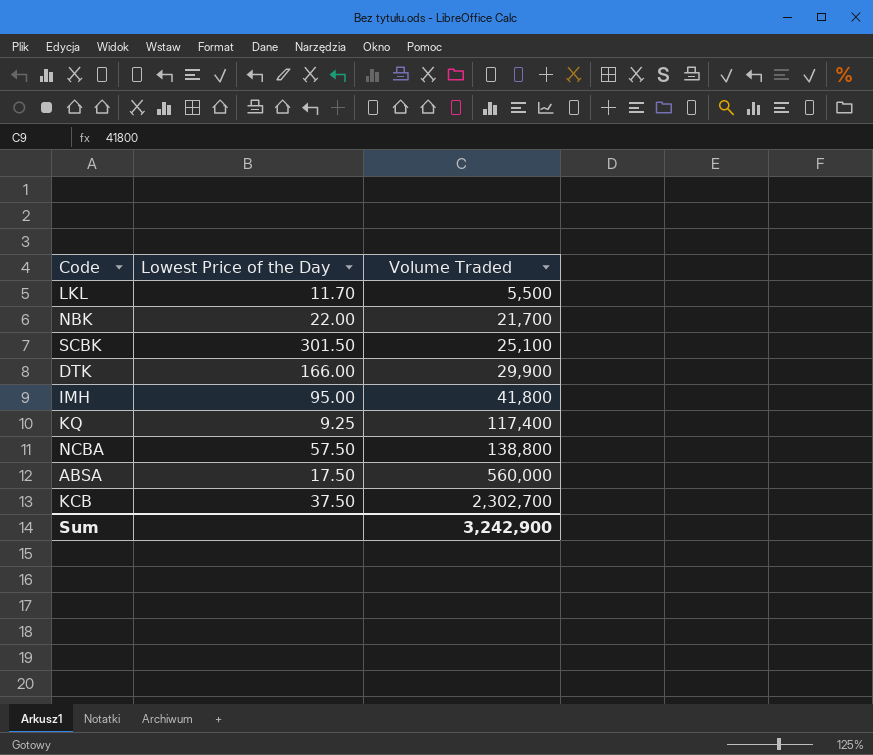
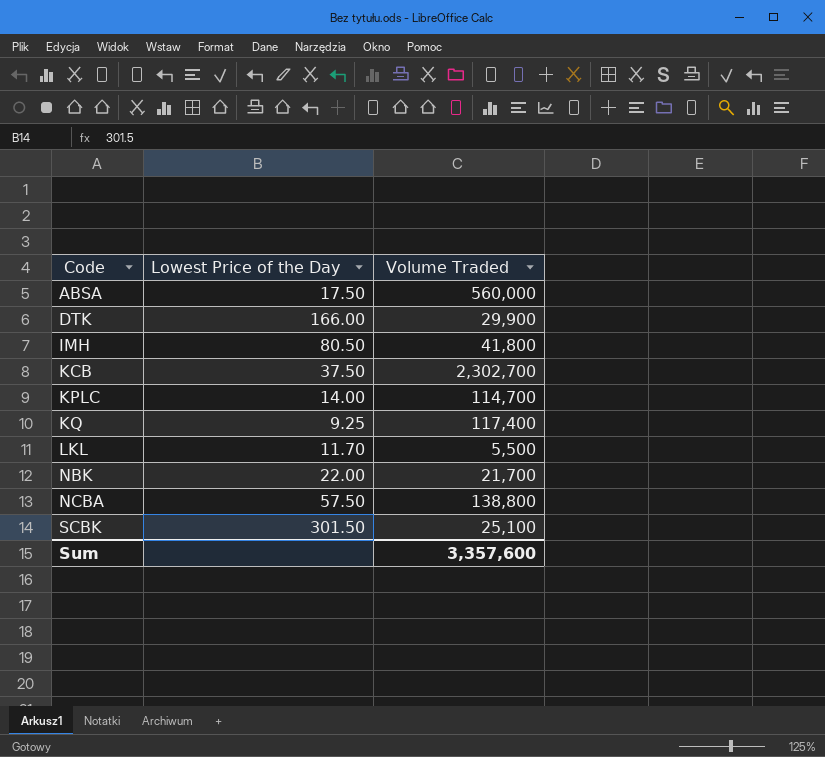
row order: Volume Traded ascending -> Code ascending
IMH | Lowest Price of the Day: 95.00 -> 80.50
row KPLC: none -> 14.00 | 114,700
Sum | Volume Traded: 3,242,900 -> 3,357,600

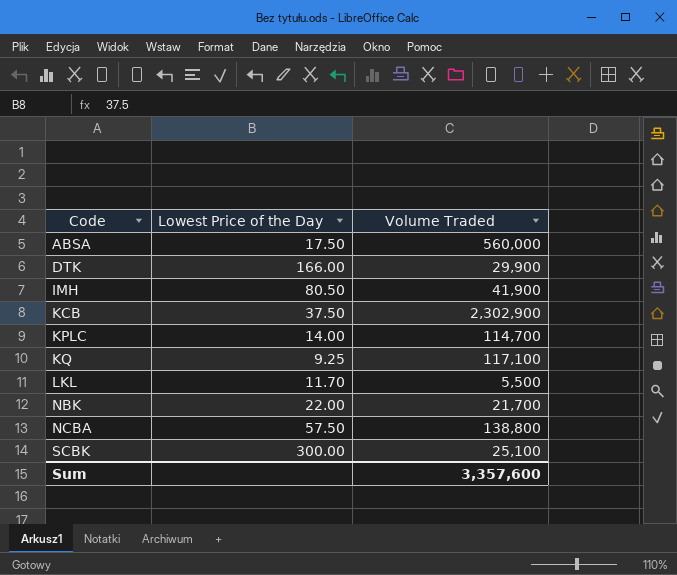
IMH | Volume Traded: 41,800 -> 41,900
KCB | Volume Traded: 2,302,700 -> 2,302,900
KQ | Volume Traded: 117,400 -> 117,100
SCBK | Lowest Price of the Day: 301.50 -> 300.00

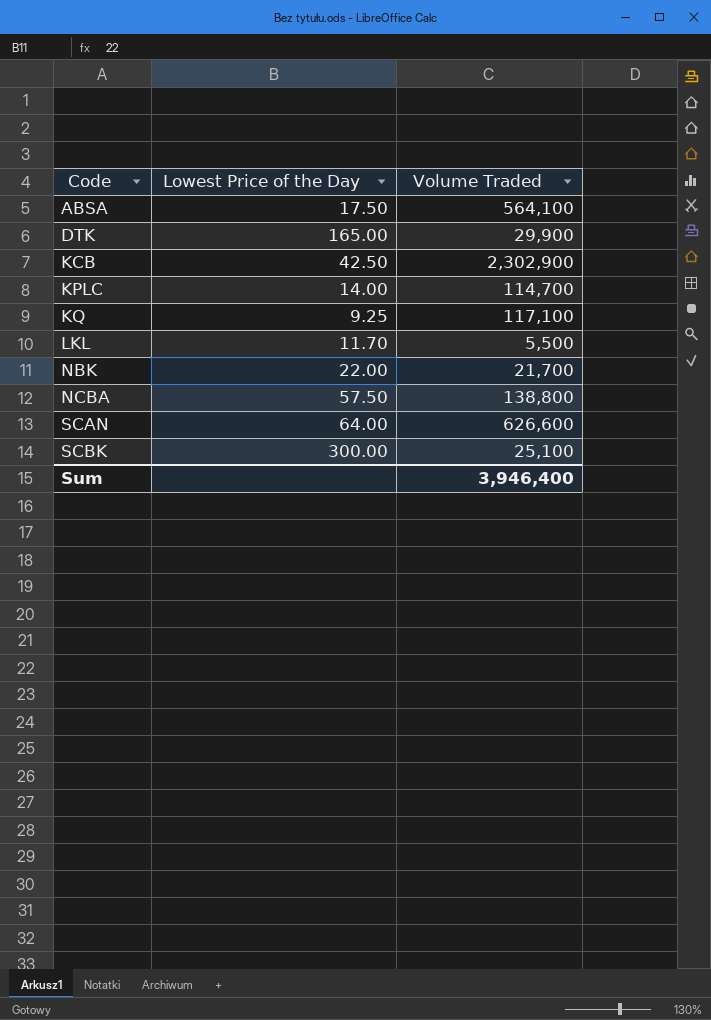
row IMH: 80.50 | 41,900 -> none
ABSA | Volume Traded: 560,000 -> 564,100
DTK | Lowest Price of the Day: 166.00 -> 165.00
KCB | Lowest Price of the Day: 37.50 -> 42.50
row SCAN: none -> 64.00 | 626,600
Sum | Volume Traded: 3,357,600 -> 3,946,400

